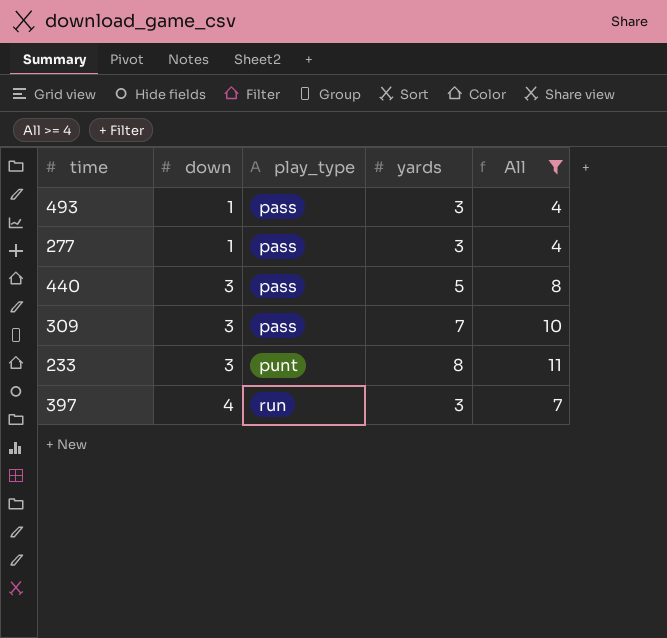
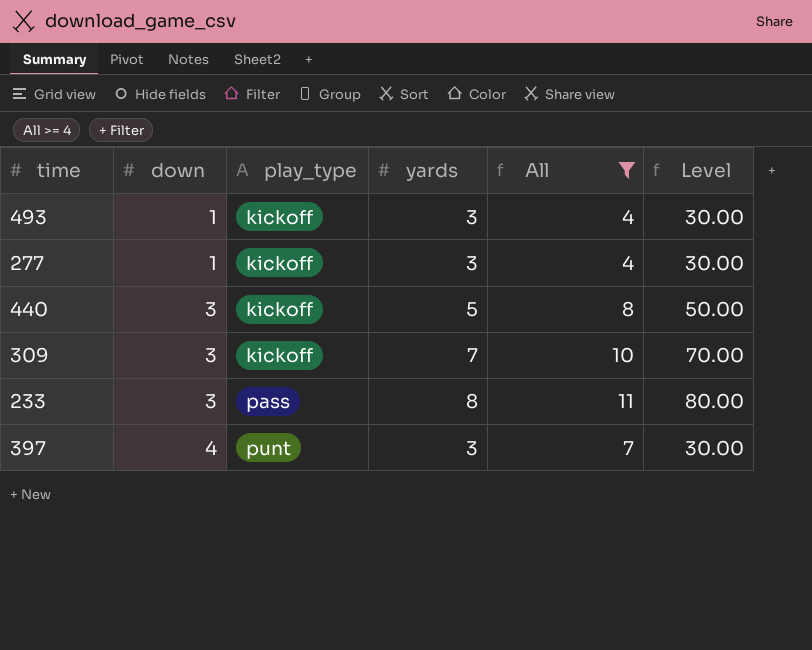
column Level | formula: none -> [yards] * 10
493 | play_type: pass -> kickoff
277 | play_type: pass -> kickoff
440 | play_type: pass -> kickoff
309 | play_type: pass -> kickoff
233 | play_type: punt -> pass
397 | play_type: run -> punt

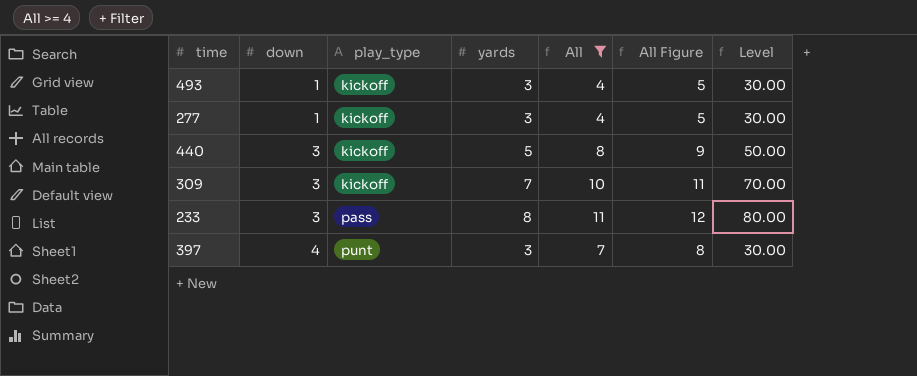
column All Figure | formula: none -> [All] + 1

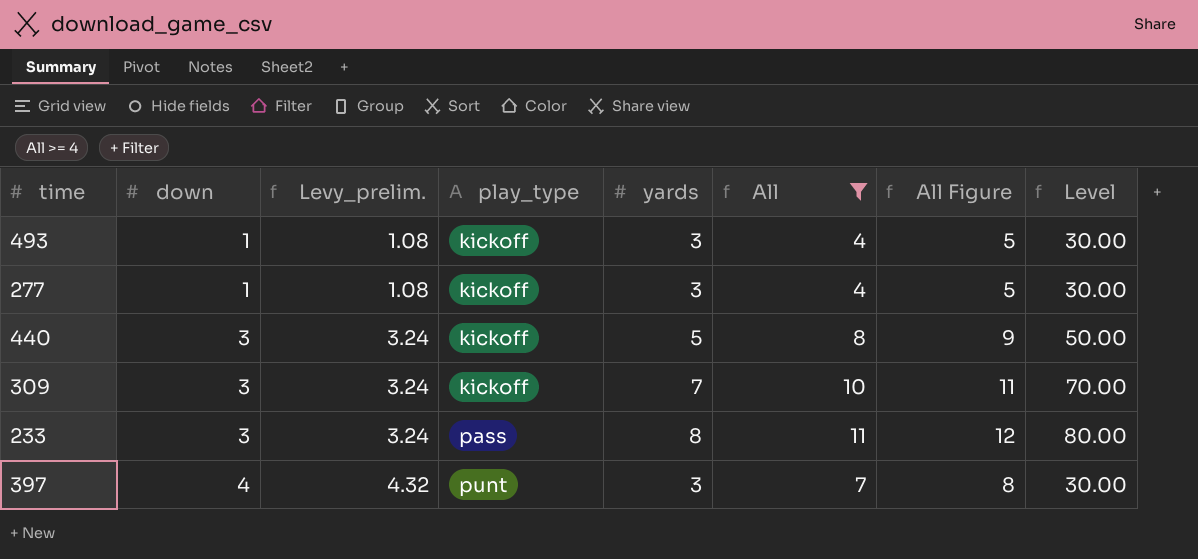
column Levy_prelim. | formula: none -> [down] * 1.08

